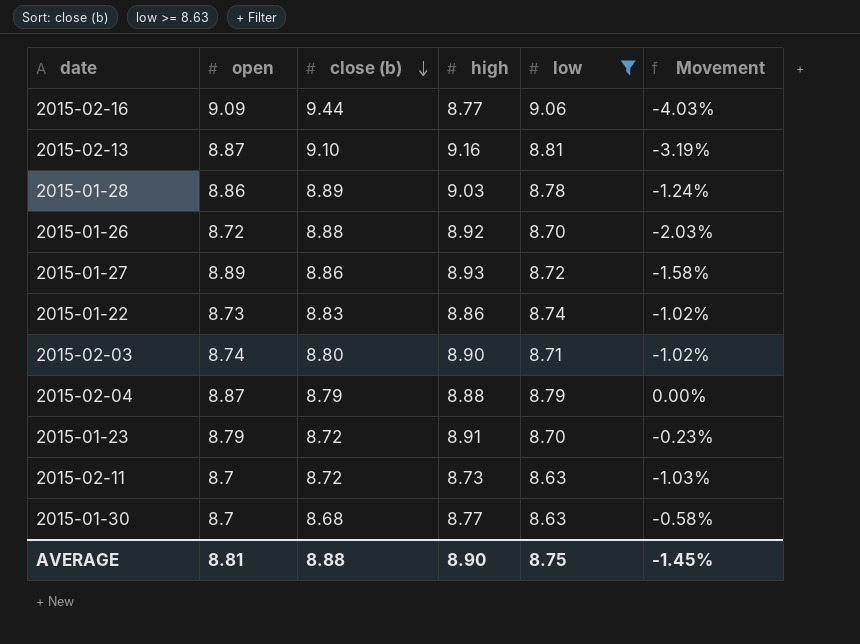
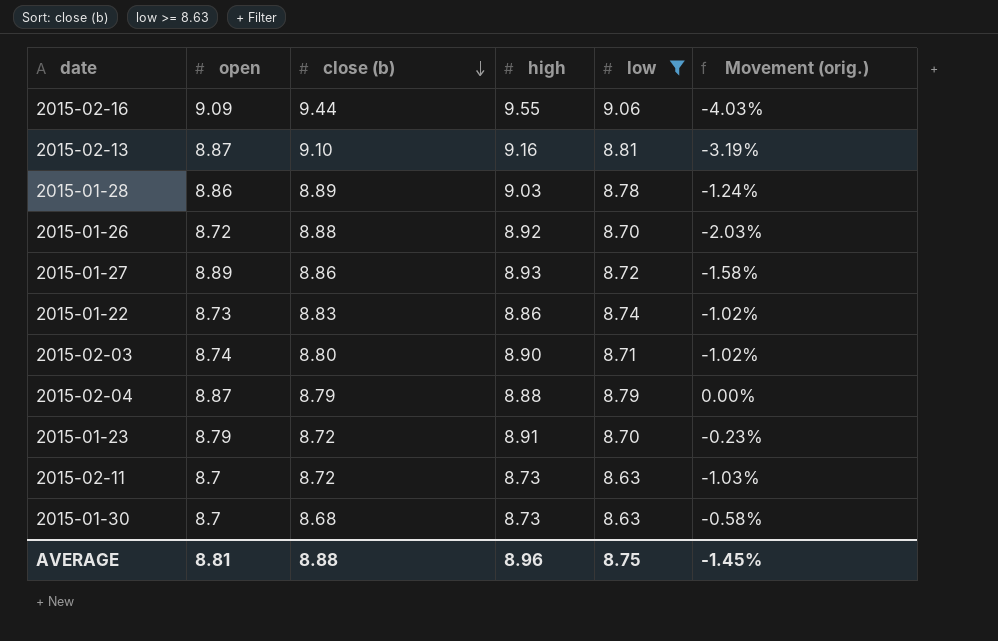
column name: Movement -> Movement (orig.)
2015-02-16 | high: 8.77 -> 9.55
2015-01-30 | high: 8.77 -> 8.73
AVERAGE | high: 8.90 -> 8.96

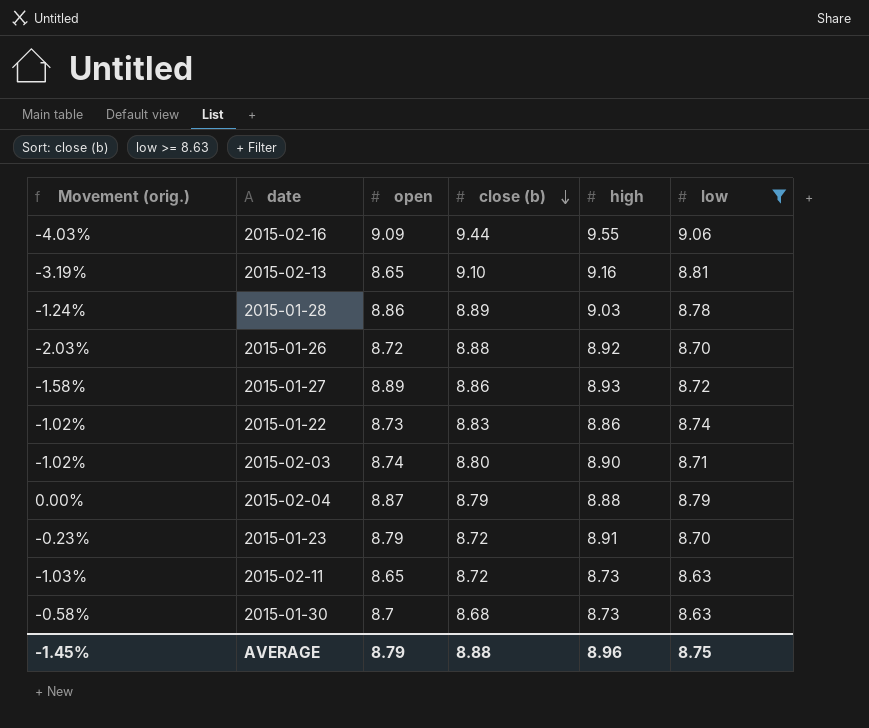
column Movement (orig.) | position: 6 -> 1
2015-02-13 | open: 8.87 -> 8.65
2015-02-11 | open: 8.7 -> 8.65
AVERAGE | open: 8.81 -> 8.79

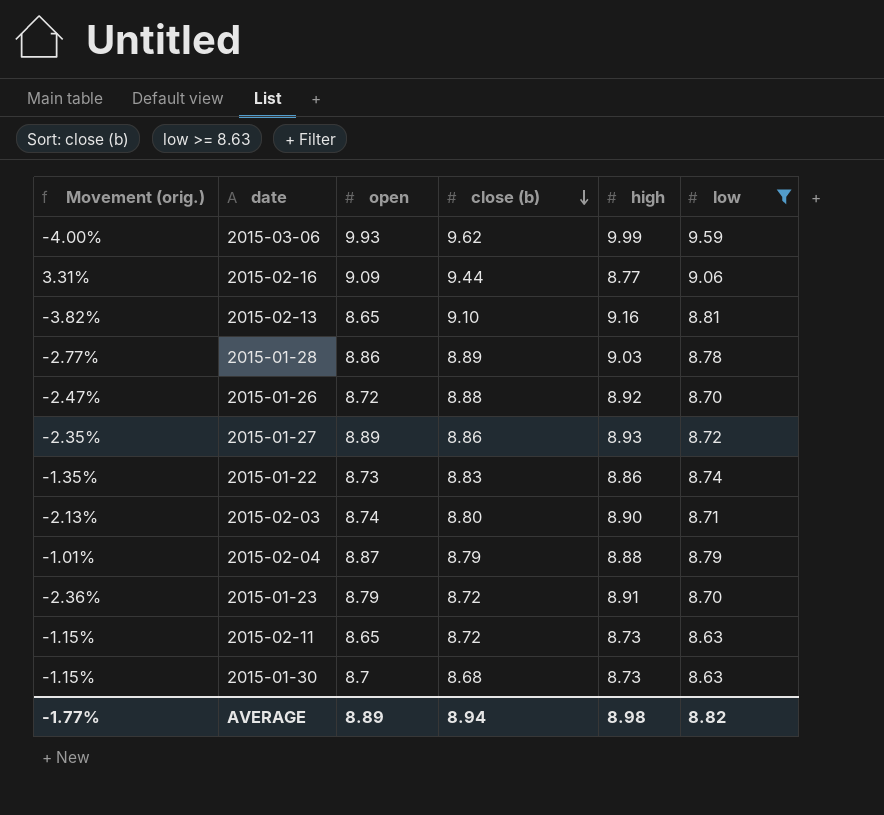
column Movement (orig.) | formula: ([low] - [close (b)]) / [close (b)] -> ([low] - [high]) / [high]
row 2015-03-06: none -> -4.00% | 9.93 | 9.62 | 9.99 | 9.59
2015-02-16 | high: 9.55 -> 8.77
AVERAGE | Movement (orig.): -1.45% -> -1.77%
AVERAGE | open: 8.79 -> 8.89
AVERAGE | close (b): 8.88 -> 8.94
AVERAGE | high: 8.96 -> 8.98
AVERAGE | low: 8.75 -> 8.82

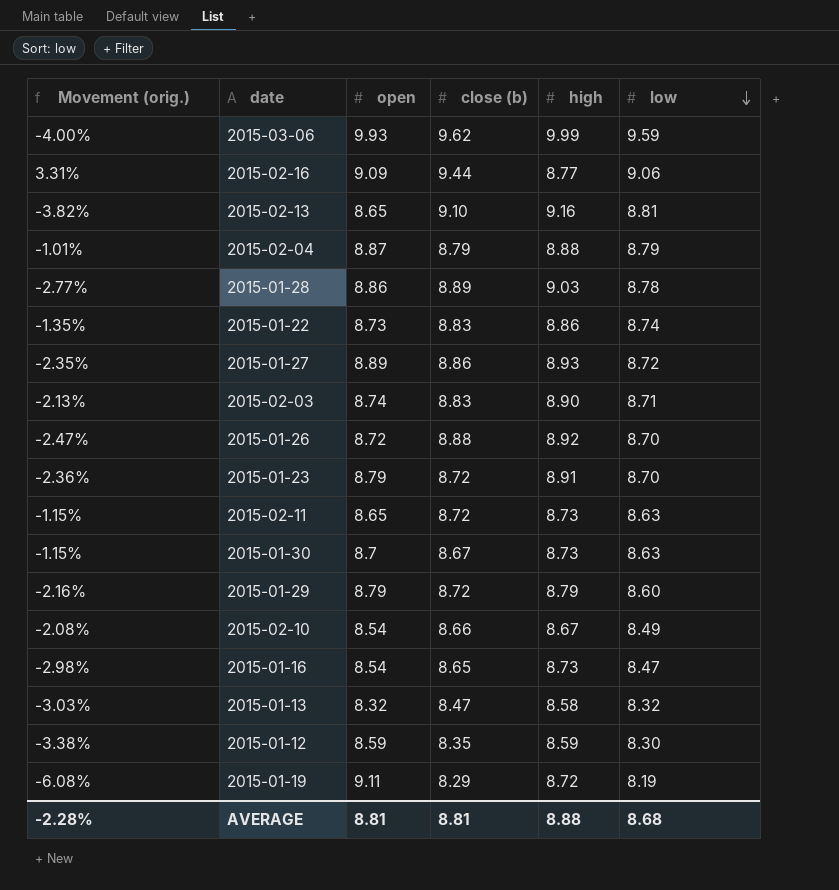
filter: low >= 8.63 -> none
row order: close (b) descending -> low descending
2015-02-03 | close (b): 8.80 -> 8.83
2015-01-30 | close (b): 8.68 -> 8.67
AVERAGE | Movement (orig.): -1.77% -> -2.28%
AVERAGE | open: 8.89 -> 8.81
AVERAGE | close (b): 8.94 -> 8.81
AVERAGE | high: 8.98 -> 8.88
AVERAGE | low: 8.82 -> 8.68

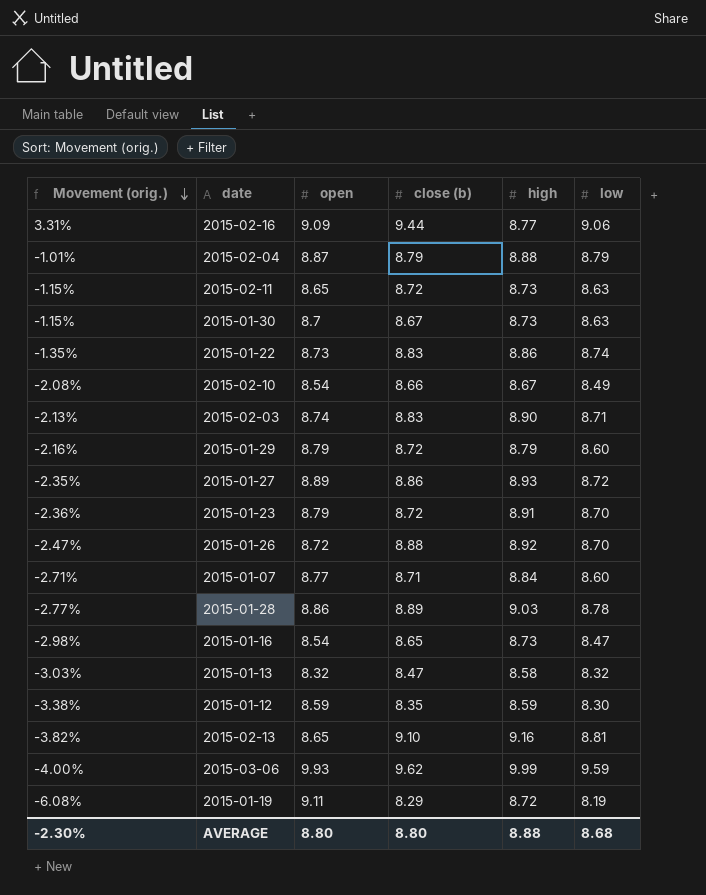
row order: low descending -> Movement (orig.) descending
row 2015-01-07: none -> -2.71% | 8.77 | 8.71 | 8.84 | 8.60
AVERAGE | Movement (orig.): -2.28% -> -2.30%
AVERAGE | open: 8.81 -> 8.80
AVERAGE | close (b): 8.81 -> 8.80

